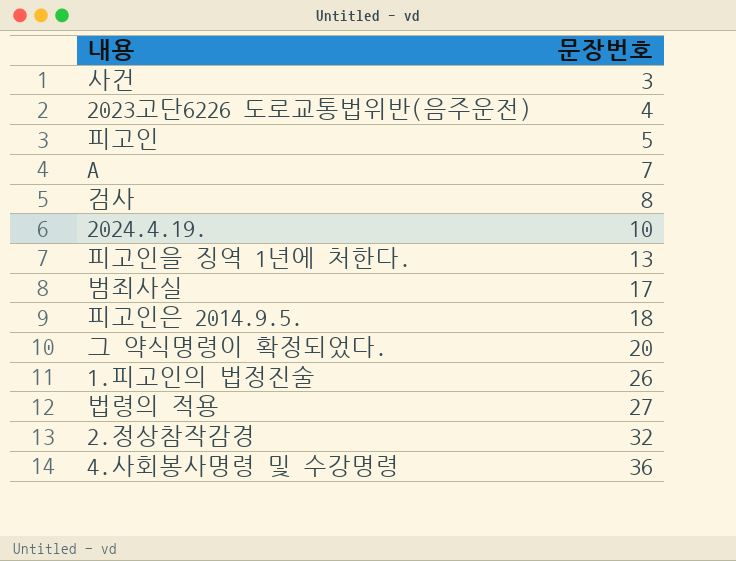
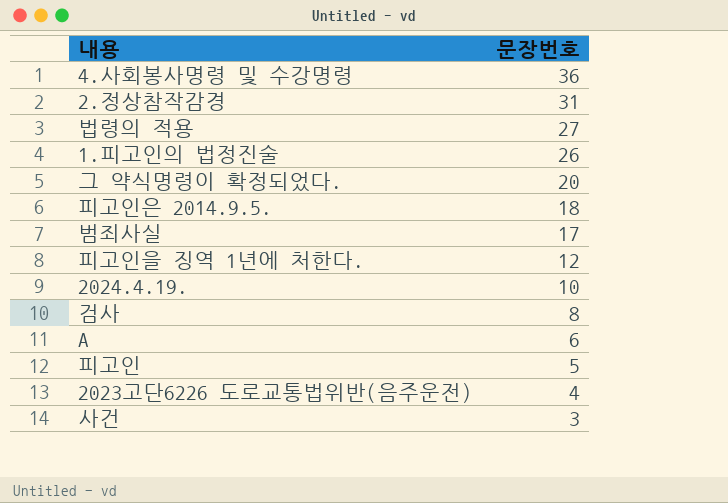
row order: 문장번호 ascending -> 문장번호 descending
2.정상참작감경 | 문장번호: 32 -> 31
피고인을 징역 1년에 처한다. | 문장번호: 13 -> 12
A | 문장번호: 7 -> 6

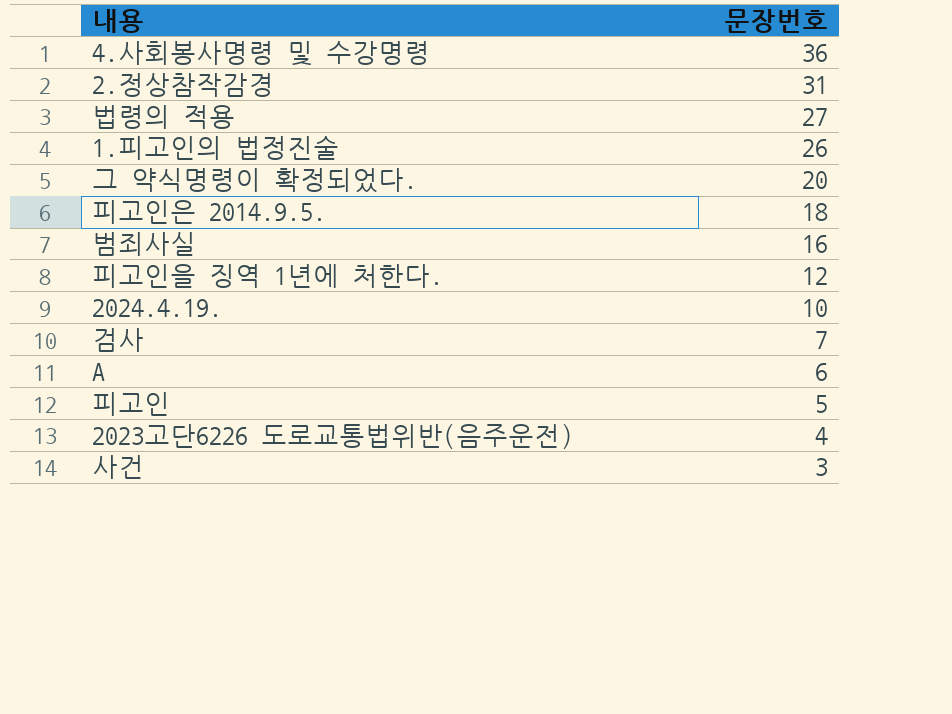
범죄사실 | 문장번호: 17 -> 16
검사 | 문장번호: 8 -> 7

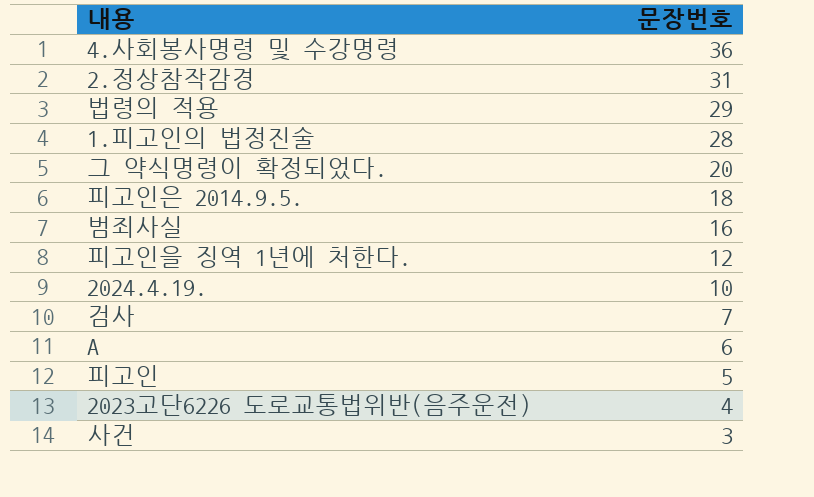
법령의 적용 | 문장번호: 27 -> 29
1.피고인의 법정진술 | 문장번호: 26 -> 28

